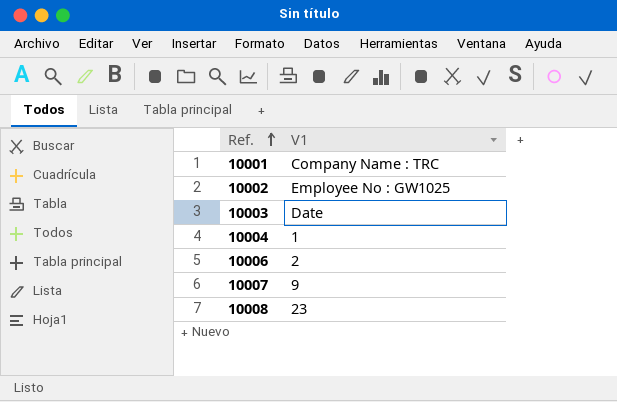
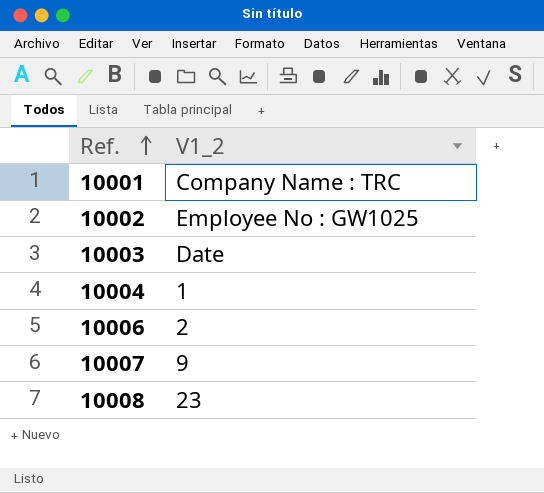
column name: V1 -> V1_2

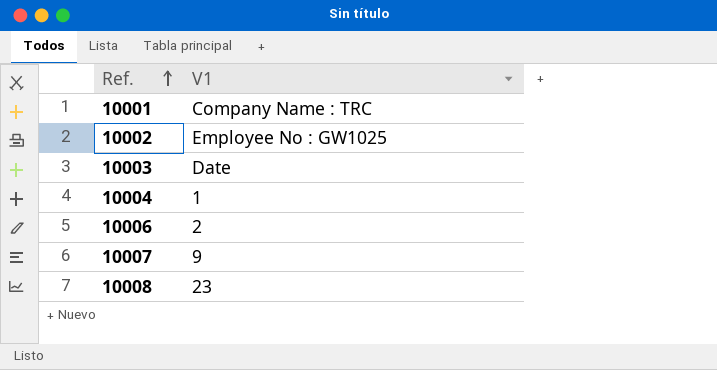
column name: V1_2 -> V1

